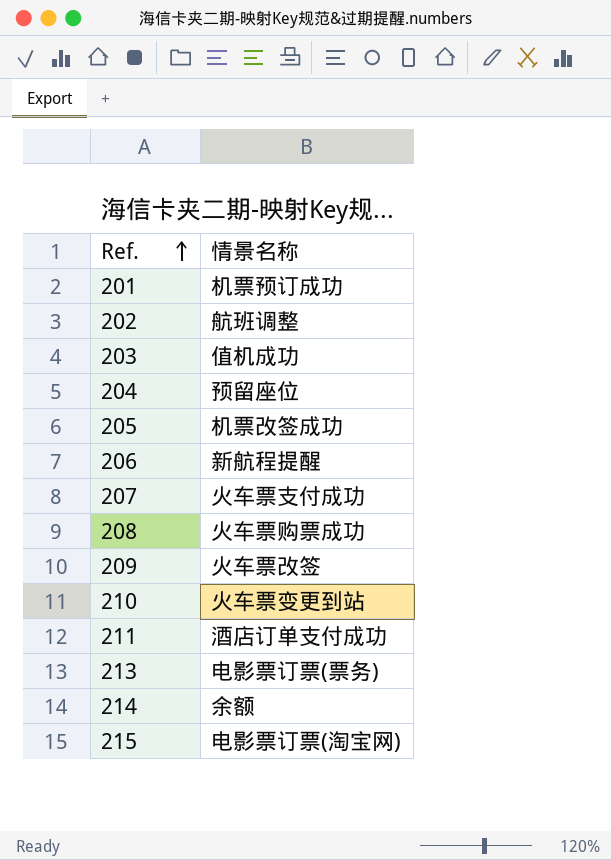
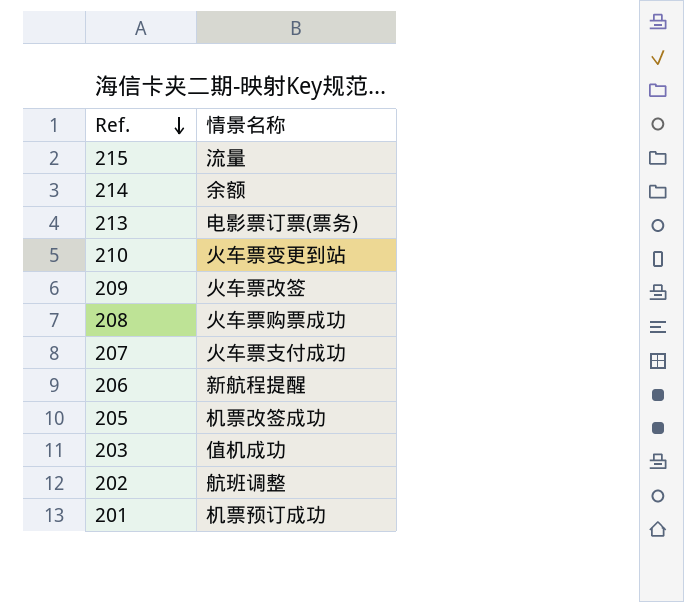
row order: Ref. ascending -> Ref. descending
row 204: 预留座位 -> none
row 211: 酒店订单支付成功 -> none
215 | 情景名称: 电影票订票(淘宝网) -> 流量

